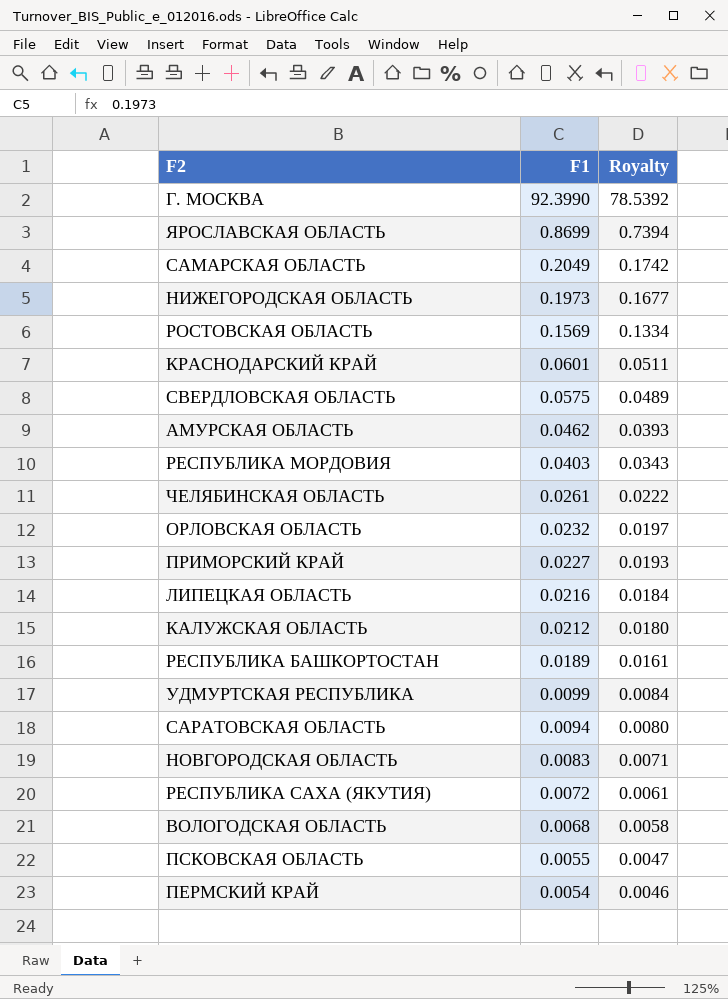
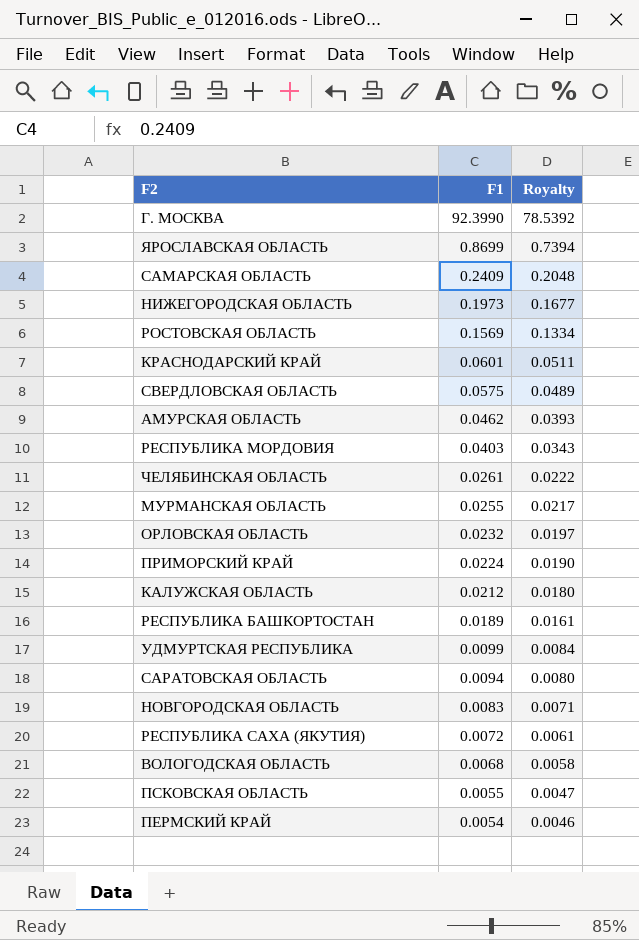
row ЛИПЕЦКАЯ ОБЛАСТЬ: 0.0216 | 0.0184 -> none
САМАРСКАЯ ОБЛАСТЬ | F1: 0.2049 -> 0.2409
САМАРСКАЯ ОБЛАСТЬ | Royalty: 0.1742 -> 0.2048
row МУРМАНСКАЯ ОБЛАСТЬ: none -> 0.0255 | 0.0217
ПРИМОРСКИЙ КРАЙ | F1: 0.0227 -> 0.0224
ПРИМОРСКИЙ КРАЙ | Royalty: 0.0193 -> 0.0190

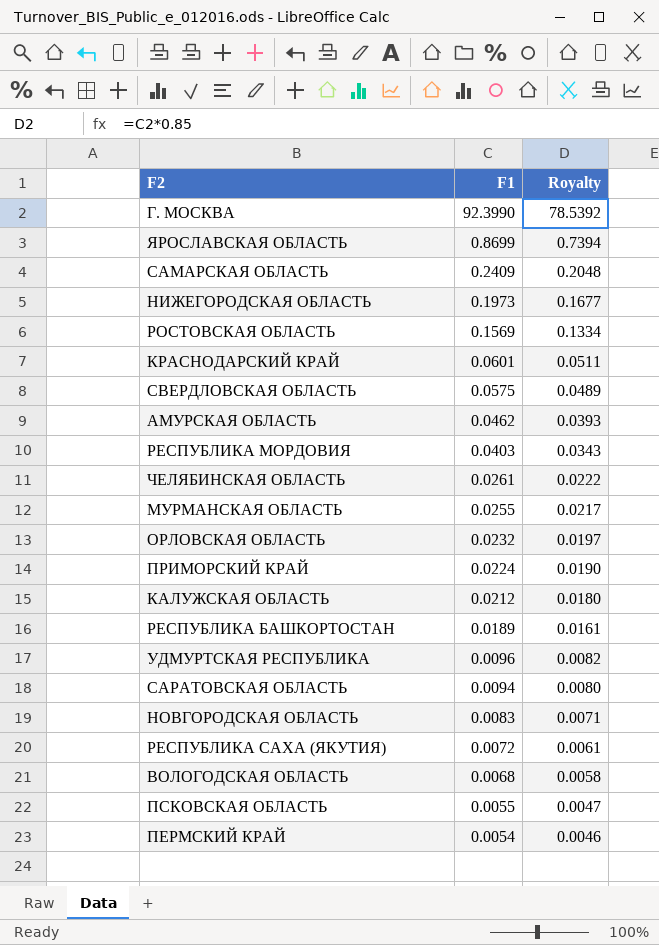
УДМУРТСКАЯ РЕСПУБЛИКА | F1: 0.0099 -> 0.0096
УДМУРТСКАЯ РЕСПУБЛИКА | Royalty: 0.0084 -> 0.0082

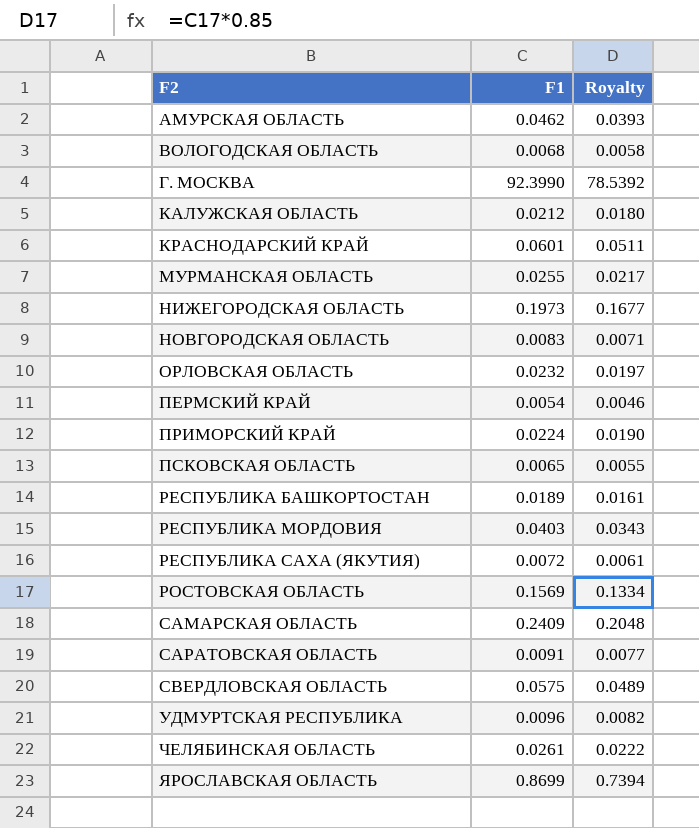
row order: F1 descending -> F2 ascending
ПСКОВСКАЯ ОБЛАСТЬ | F1: 0.0055 -> 0.0065
ПСКОВСКАЯ ОБЛАСТЬ | Royalty: 0.0047 -> 0.0055
САРАТОВСКАЯ ОБЛАСТЬ | F1: 0.0094 -> 0.0091
САРАТОВСКАЯ ОБЛАСТЬ | Royalty: 0.0080 -> 0.0077

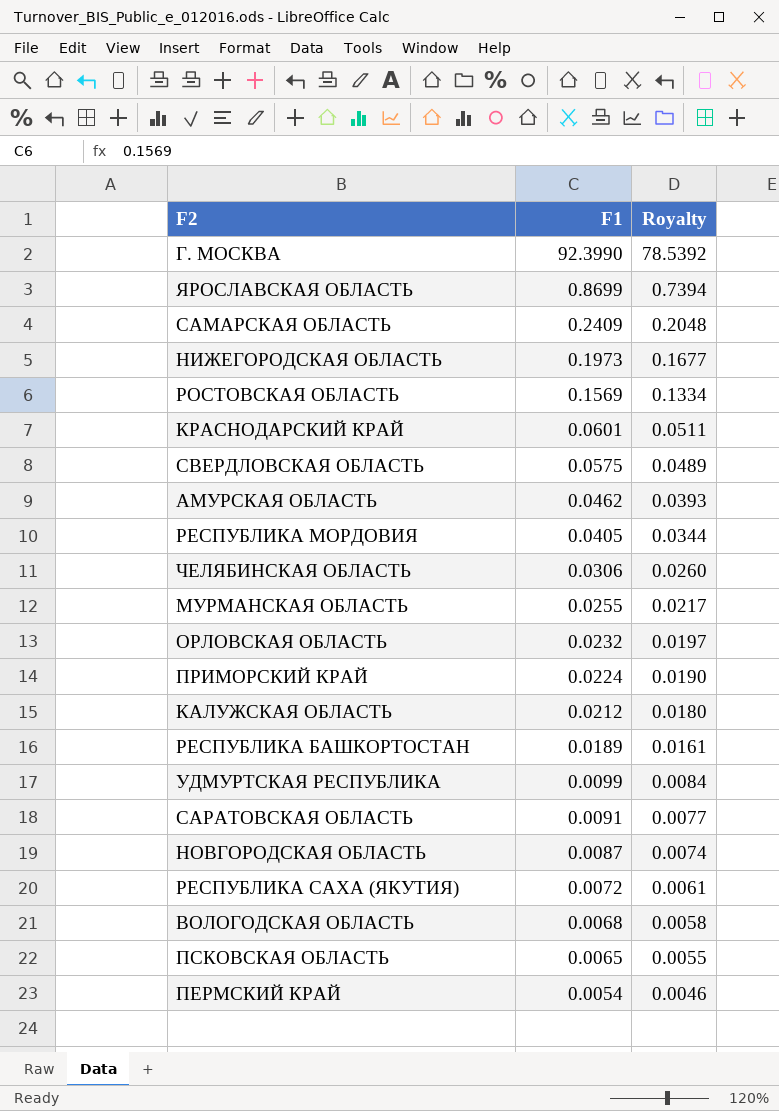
row order: F2 ascending -> F1 descending
РЕСПУБЛИКА МОРДОВИЯ | F1: 0.0403 -> 0.0405
РЕСПУБЛИКА МОРДОВИЯ | Royalty: 0.0343 -> 0.0344
ЧЕЛЯБИНСКАЯ ОБЛАСТЬ | F1: 0.0261 -> 0.0306
ЧЕЛЯБИНСКАЯ ОБЛАСТЬ | Royalty: 0.0222 -> 0.0260
УДМУРТСКАЯ РЕСПУБЛИКА | F1: 0.0096 -> 0.0099
УДМУРТСКАЯ РЕСПУБЛИКА | Royalty: 0.0082 -> 0.0084
НОВГОРОДСКАЯ ОБЛАСТЬ | F1: 0.0083 -> 0.0087
НОВГОРОДСКАЯ ОБЛАСТЬ | Royalty: 0.0071 -> 0.0074

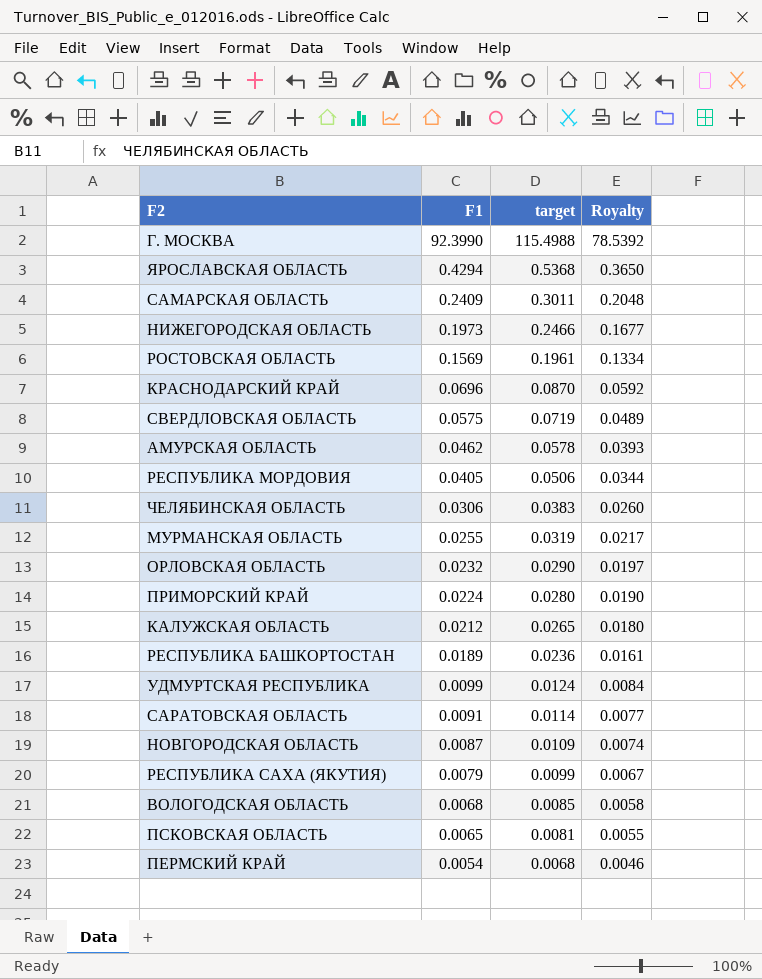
column target | formula: none -> [F1] * 1.25
ЯРОСЛАВСКАЯ ОБЛАСТЬ | F1: 0.8699 -> 0.4294
ЯРОСЛАВСКАЯ ОБЛАСТЬ | Royalty: 0.7394 -> 0.3650
КРАСНОДАРСКИЙ КРАЙ | F1: 0.0601 -> 0.0696
КРАСНОДАРСКИЙ КРАЙ | Royalty: 0.0511 -> 0.0592
РЕСПУБЛИКА САХА (ЯКУТИЯ) | F1: 0.0072 -> 0.0079
РЕСПУБЛИКА САХА (ЯКУТИЯ) | Royalty: 0.0061 -> 0.0067

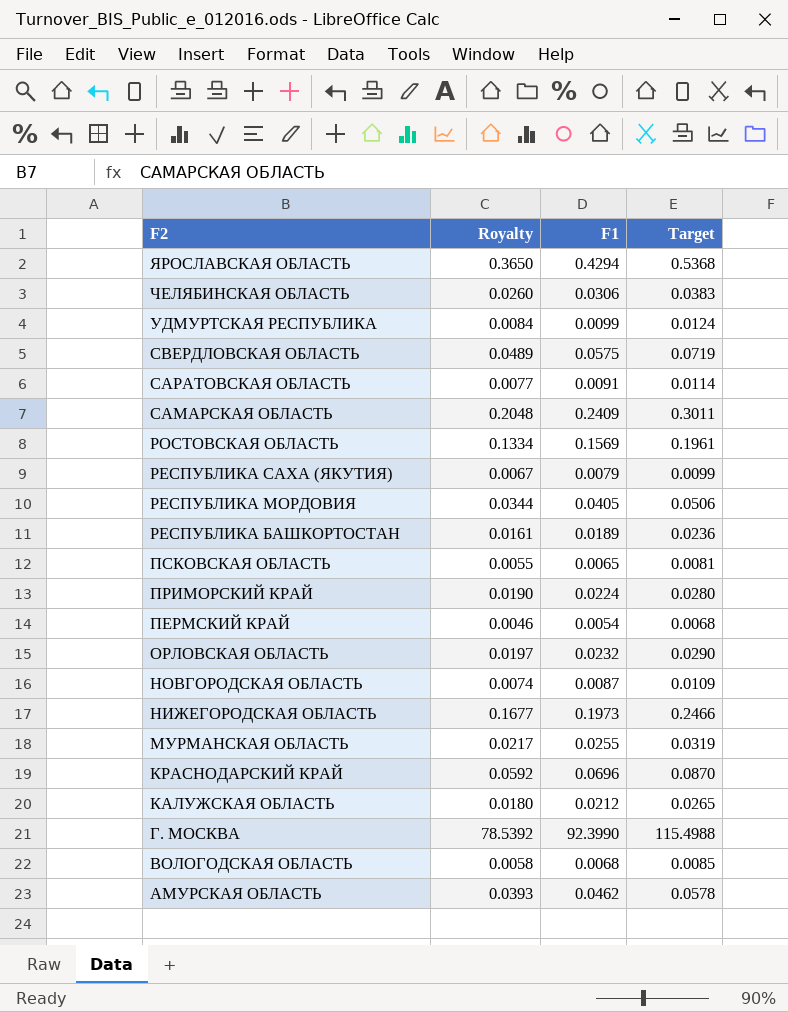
row order: F1 descending -> F2 descending
column Royalty | position: 4 -> 2
column name: target -> Target

